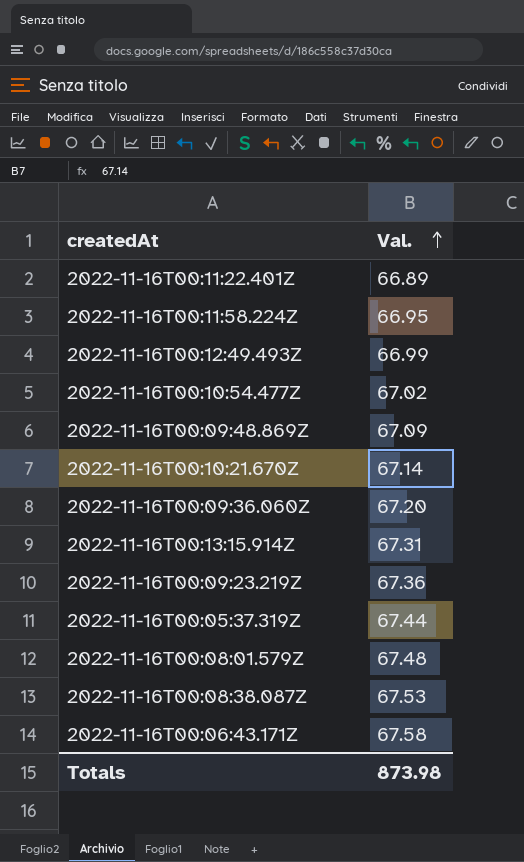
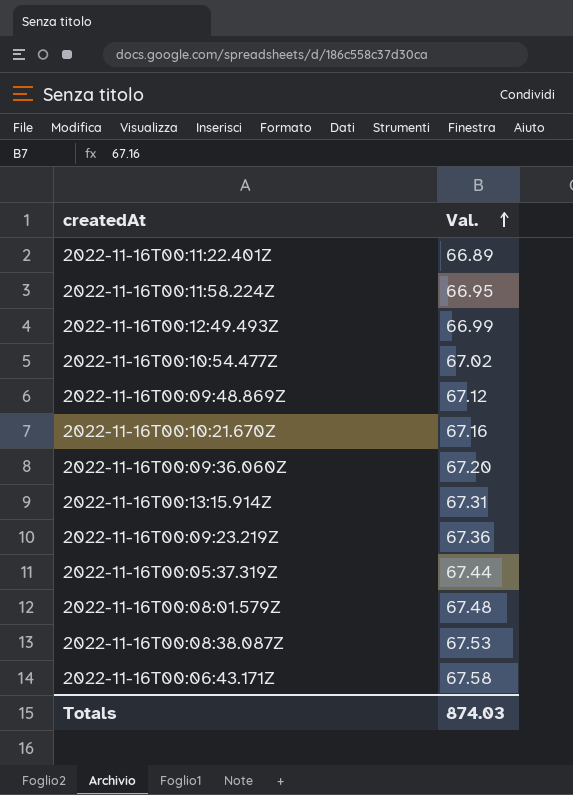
2022-11-16T00:09:48.869Z | Val.: 67.09 -> 67.12
2022-11-16T00:10:21.670Z | Val.: 67.14 -> 67.16
Totals | Val.: 873.98 -> 874.03

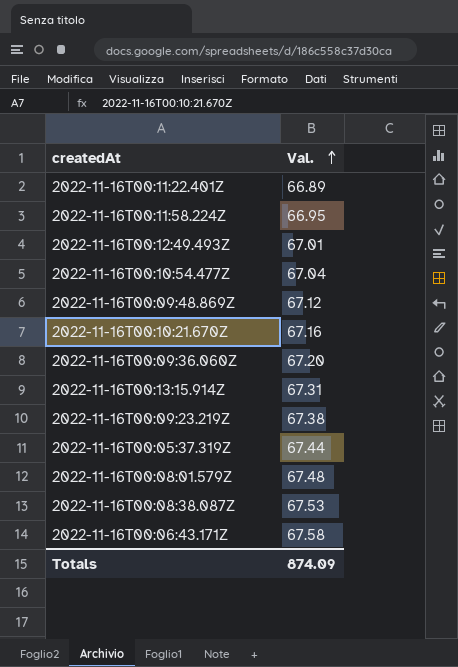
2022-11-16T00:12:49.493Z | Val.: 66.99 -> 67.01
2022-11-16T00:10:54.477Z | Val.: 67.02 -> 67.04
2022-11-16T00:09:23.219Z | Val.: 67.36 -> 67.38
Totals | Val.: 874.03 -> 874.09

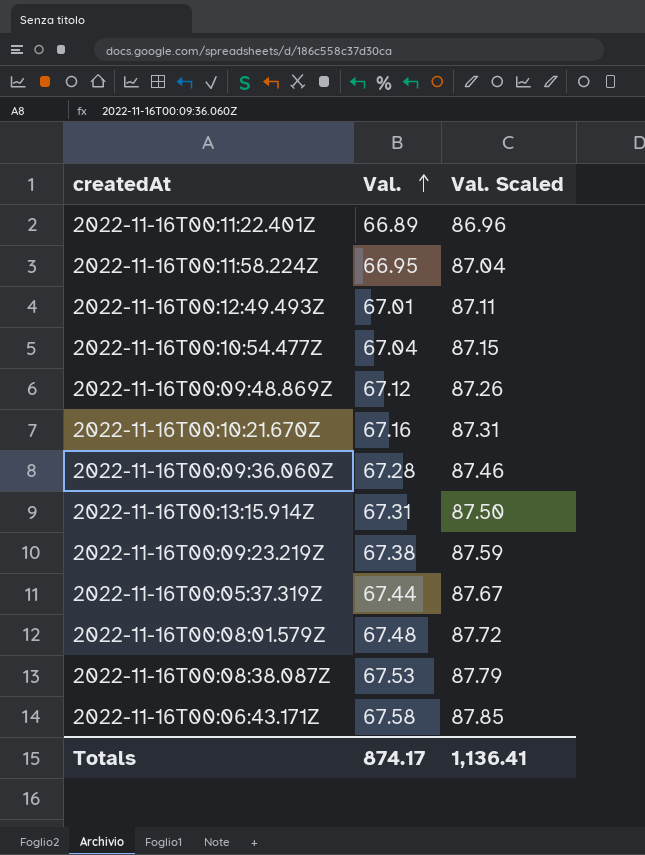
column Val. Scaled | formula: none -> [Val.] * 1.3
2022-11-16T00:09:36.060Z | Val.: 67.20 -> 67.28
Totals | Val.: 874.09 -> 874.17

